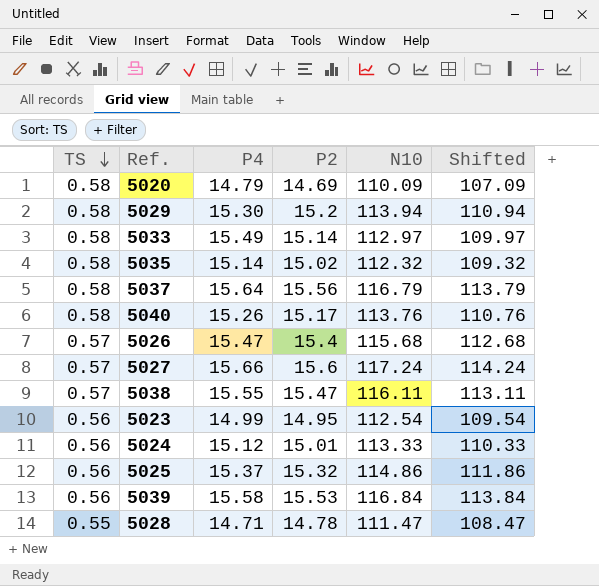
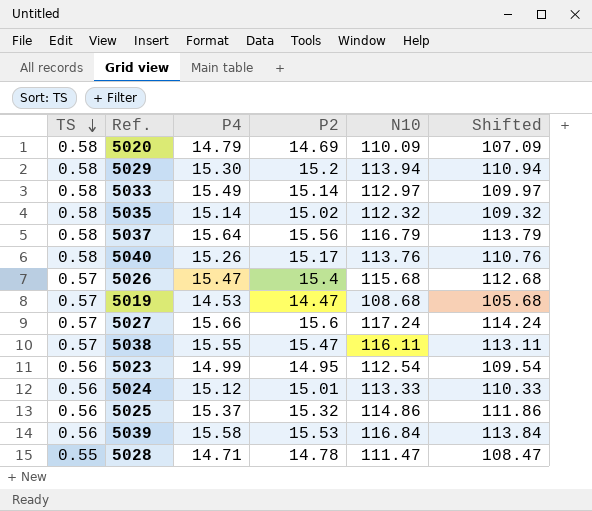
row 5019: none -> 0.57 | 14.53 | 14.47 | 108.68 | 105.68

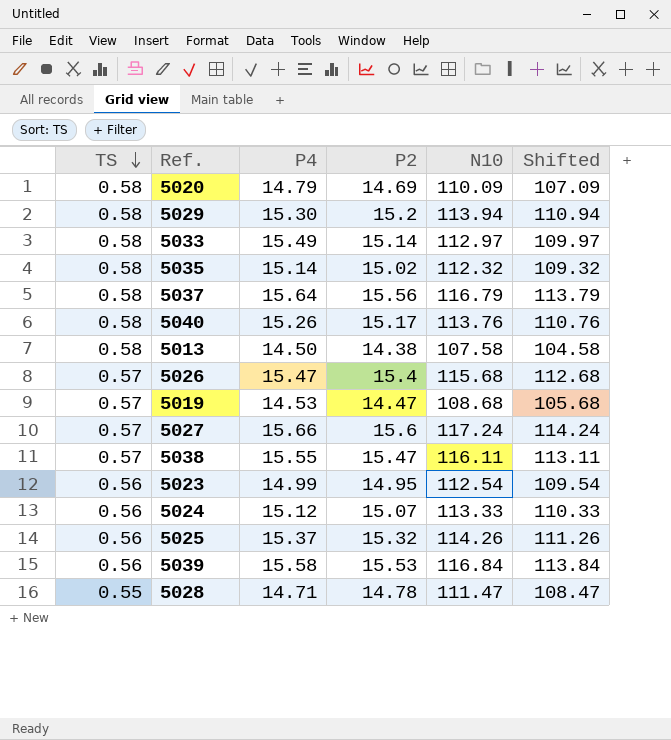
row 5013: none -> 0.58 | 14.50 | 14.38 | 107.58 | 104.58
5024 | P2: 15.01 -> 15.07
5025 | N10: 114.86 -> 114.26
5025 | Shifted: 111.86 -> 111.26

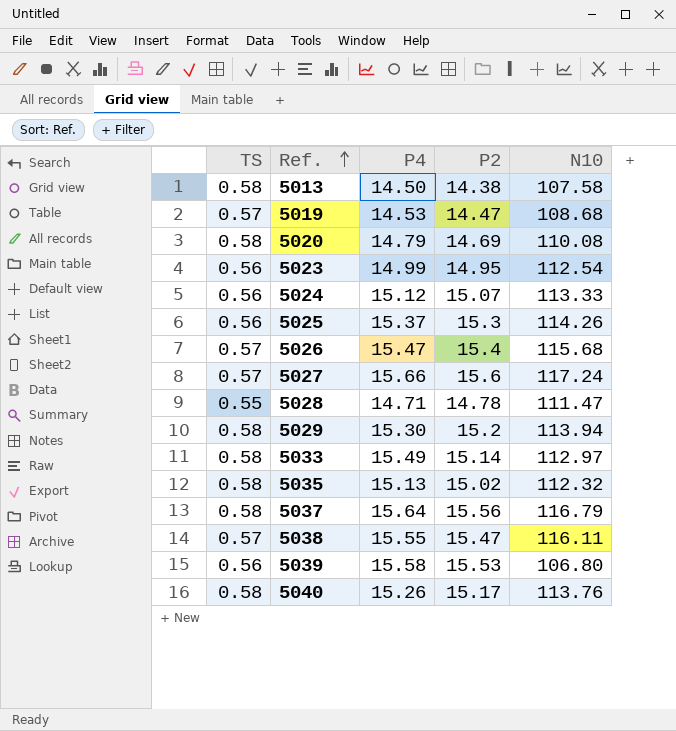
row order: TS descending -> Ref. ascending
column Shifted | formula: [N10] - 3 -> none
5020 | N10: 110.09 -> 110.08
5025 | P2: 15.32 -> 15.3
5035 | P4: 15.14 -> 15.13
5039 | N10: 116.84 -> 106.80

